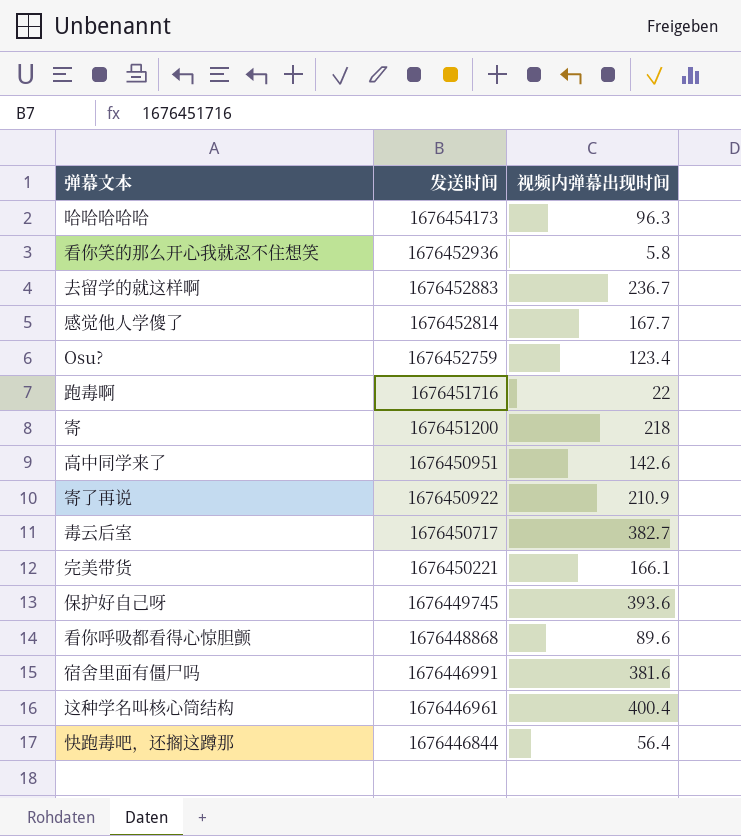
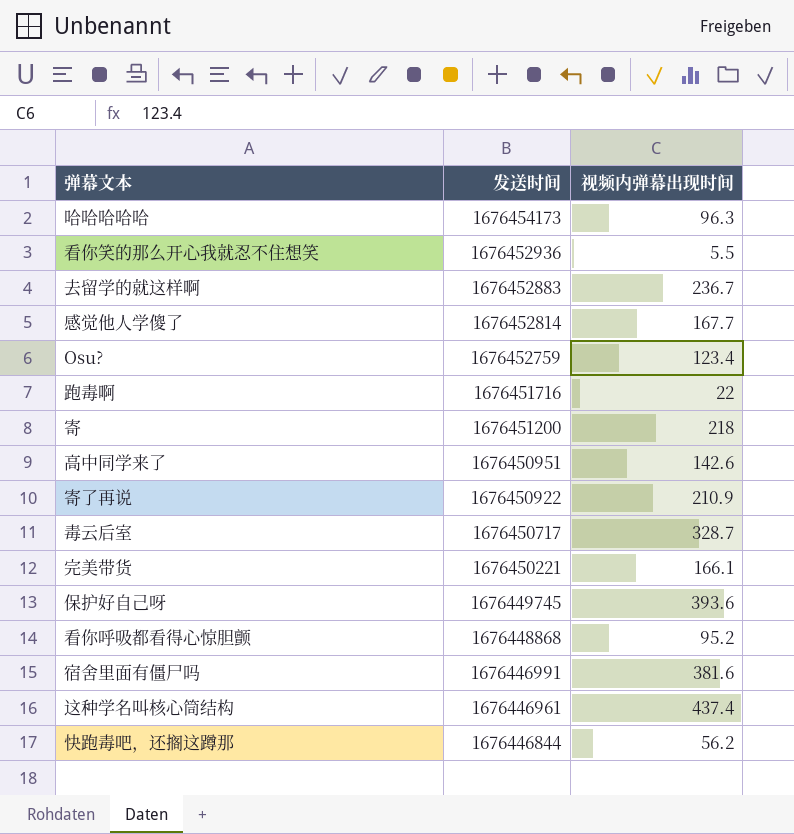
看你笑的那么开心我就忍不住想笑 | 视频内弹幕出现时间: 5.8 -> 5.5
毒云后室 | 视频内弹幕出现时间: 382.7 -> 328.7
看你呼吸都看得心惊胆颤 | 视频内弹幕出现时间: 89.6 -> 95.2
这种学名叫核心筒结构 | 视频内弹幕出现时间: 400.4 -> 437.4
快跑毒吧，还搁这蹲那 | 视频内弹幕出现时间: 56.4 -> 56.2

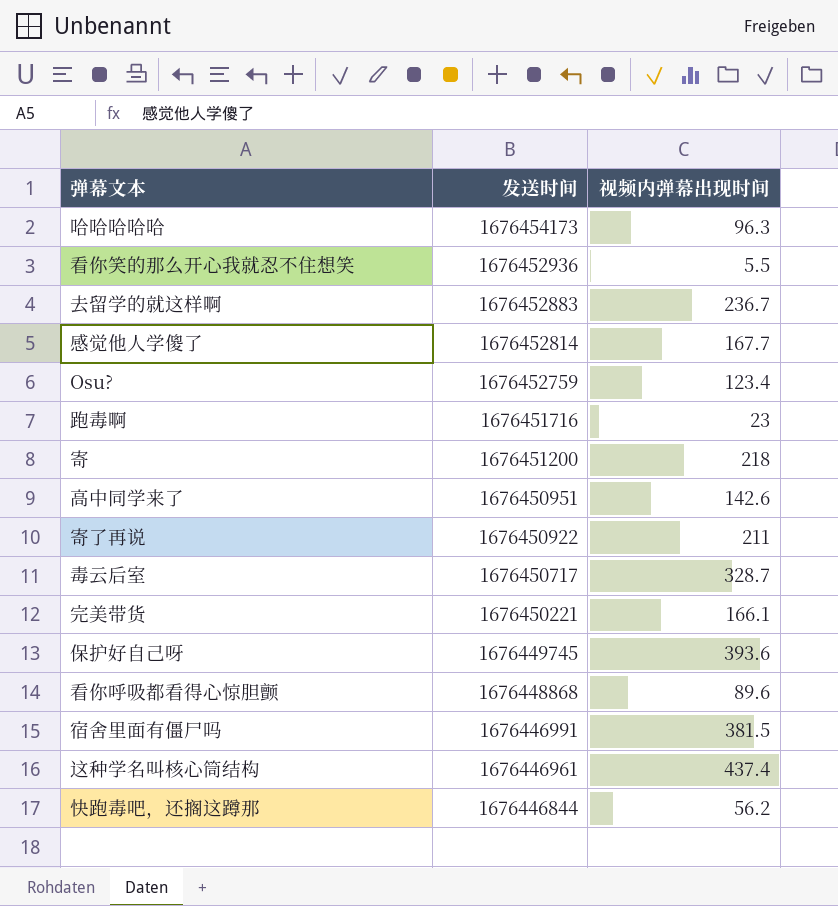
跑毒啊 | 视频内弹幕出现时间: 22 -> 23
寄了再说 | 视频内弹幕出现时间: 210.9 -> 211
看你呼吸都看得心惊胆颤 | 视频内弹幕出现时间: 95.2 -> 89.6
宿舍里面有僵尸吗 | 视频内弹幕出现时间: 381.6 -> 381.5

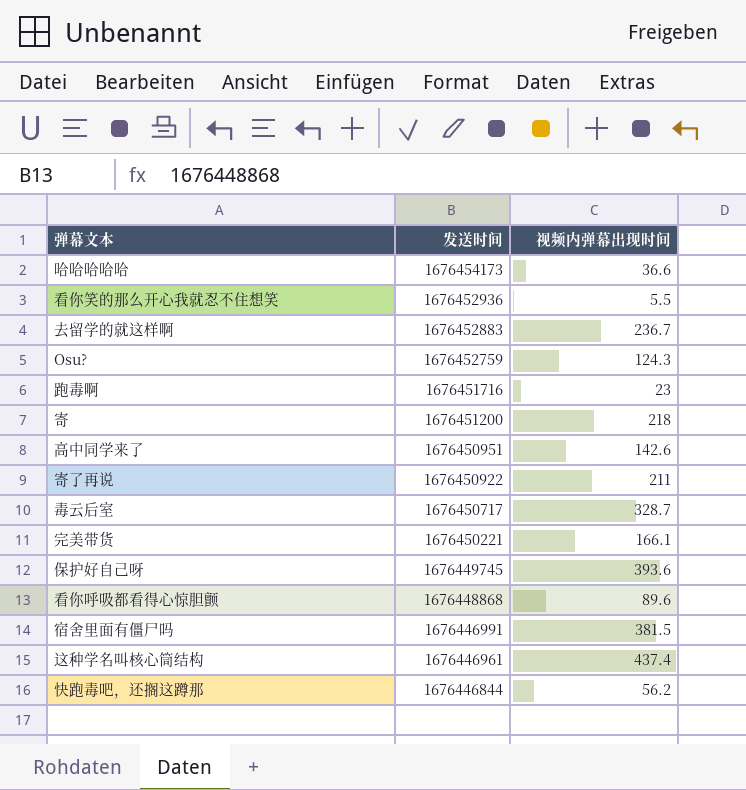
row 感觉他人学傻了: 1676452814 | 167.7 -> none
哈哈哈哈哈 | 视频内弹幕出现时间: 96.3 -> 36.6
Osu? | 视频内弹幕出现时间: 123.4 -> 124.3

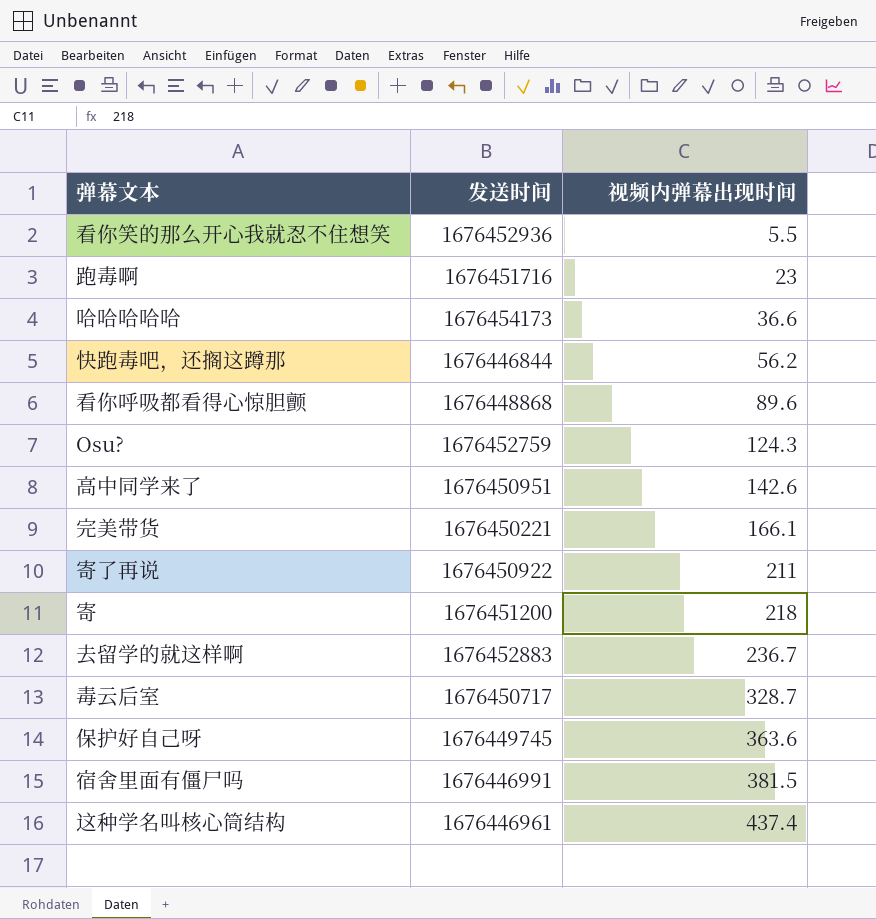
row order: 发送时间 descending -> 视频内弹幕出现时间 ascending
保护好自己呀 | 视频内弹幕出现时间: 393.6 -> 363.6

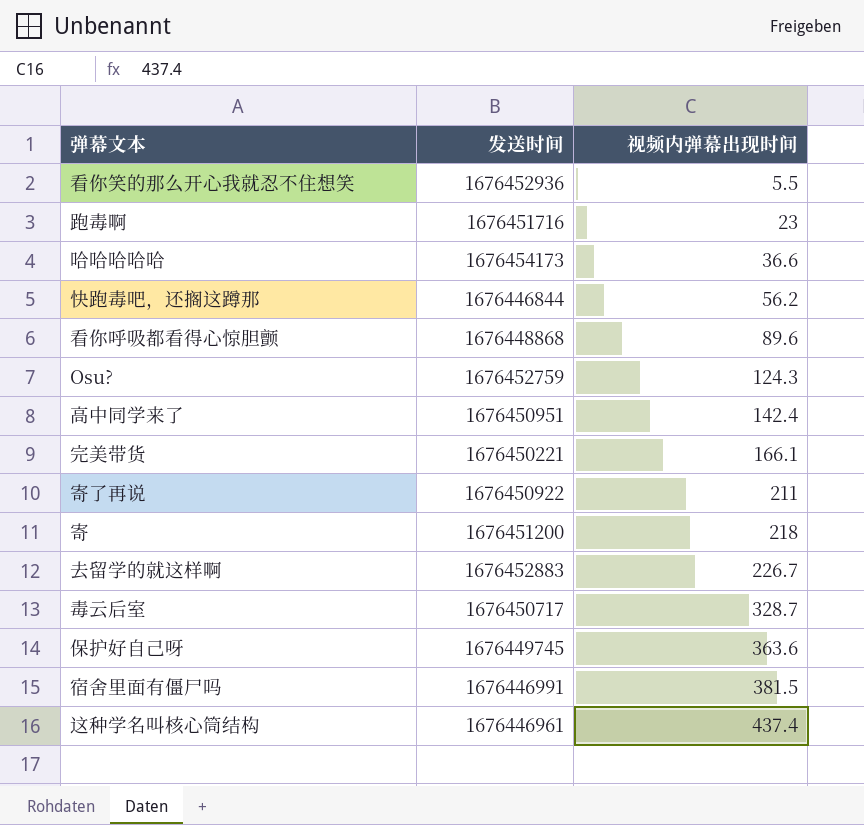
高中同学来了 | 视频内弹幕出现时间: 142.6 -> 142.4
去留学的就这样啊 | 视频内弹幕出现时间: 236.7 -> 226.7

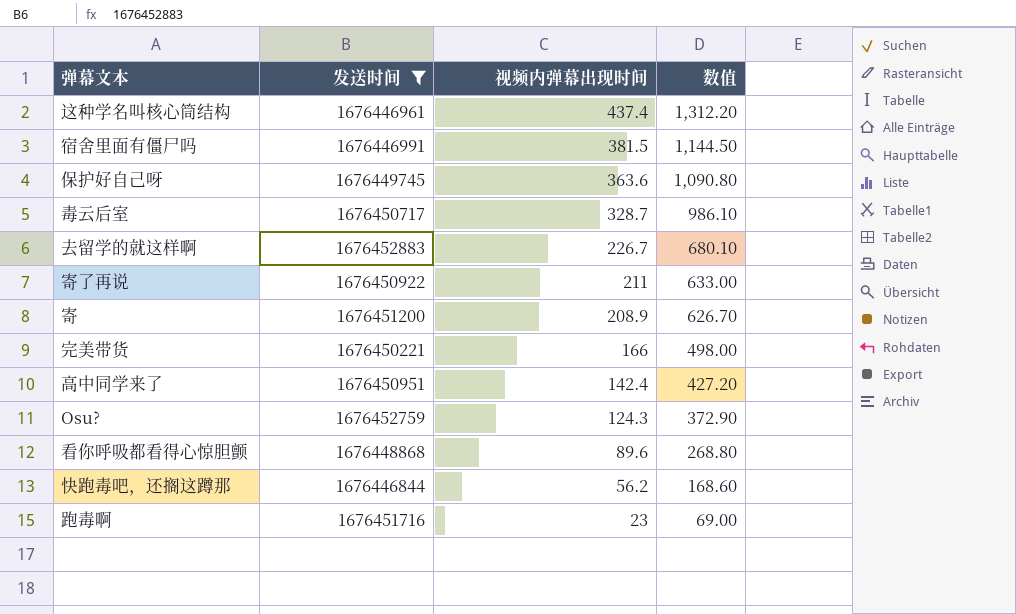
filter: none -> 发送时间 <= 1676452883
row order: 视频内弹幕出现时间 ascending -> 视频内弹幕出现时间 descending
column 数值 | formula: none -> [视频内弹幕出现时间] * 3
寄 | 视频内弹幕出现时间: 218 -> 208.9
完美带货 | 视频内弹幕出现时间: 166.1 -> 166

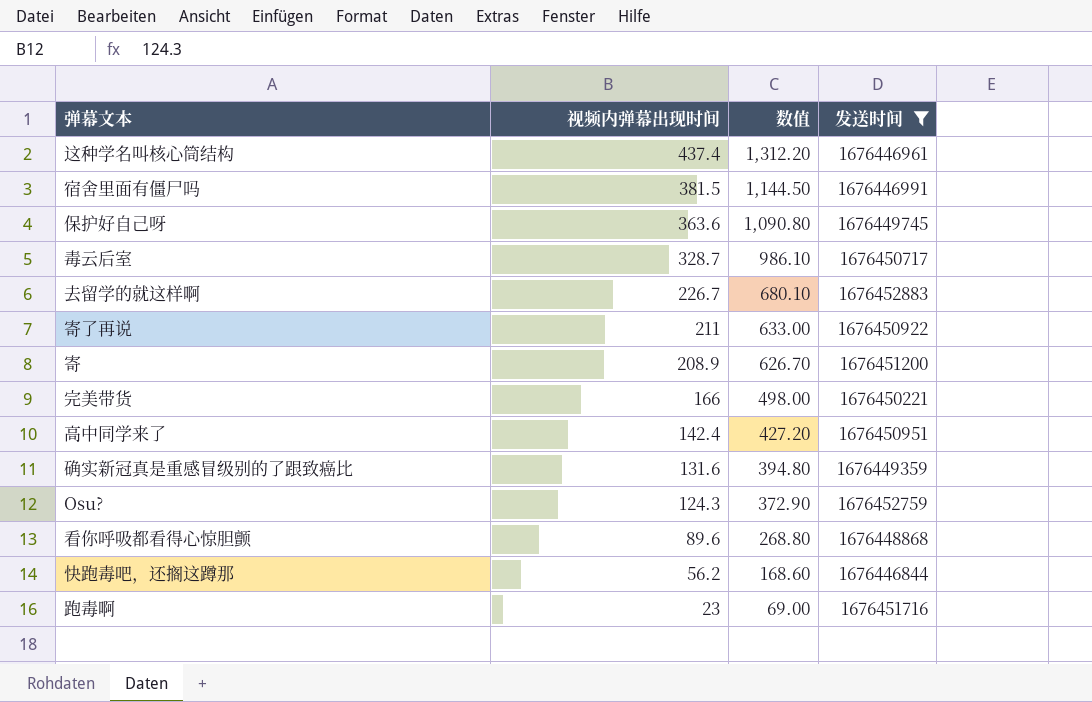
column 发送时间 | position: 2 -> 4
row 确实新冠真是重感冒级别的了跟致癌比: none -> 131.6 | 394.80 | 1676449359

